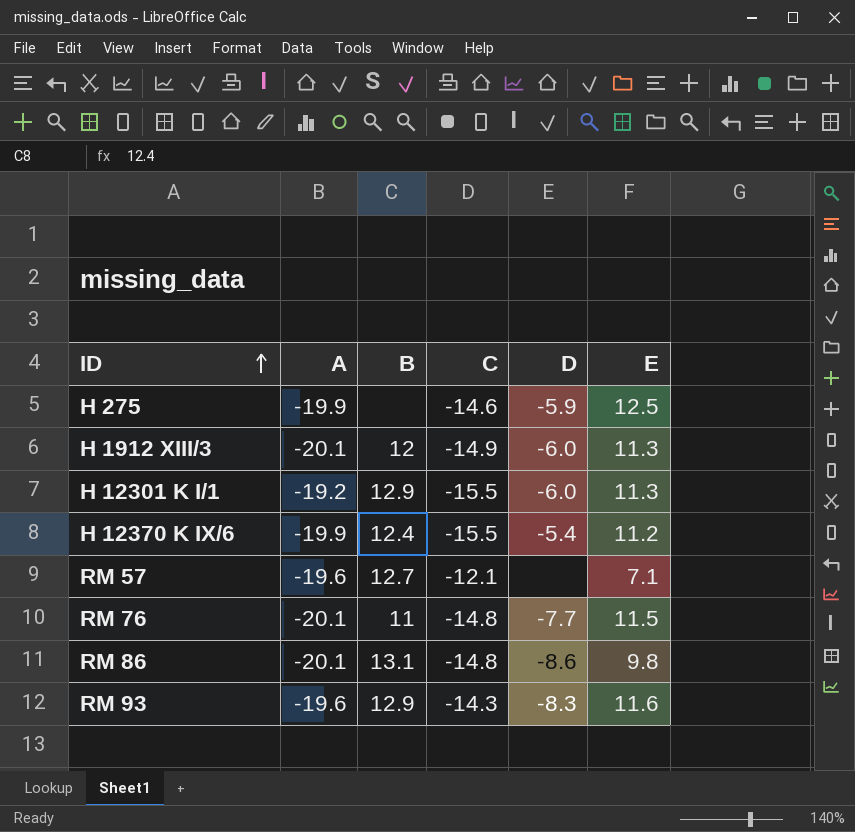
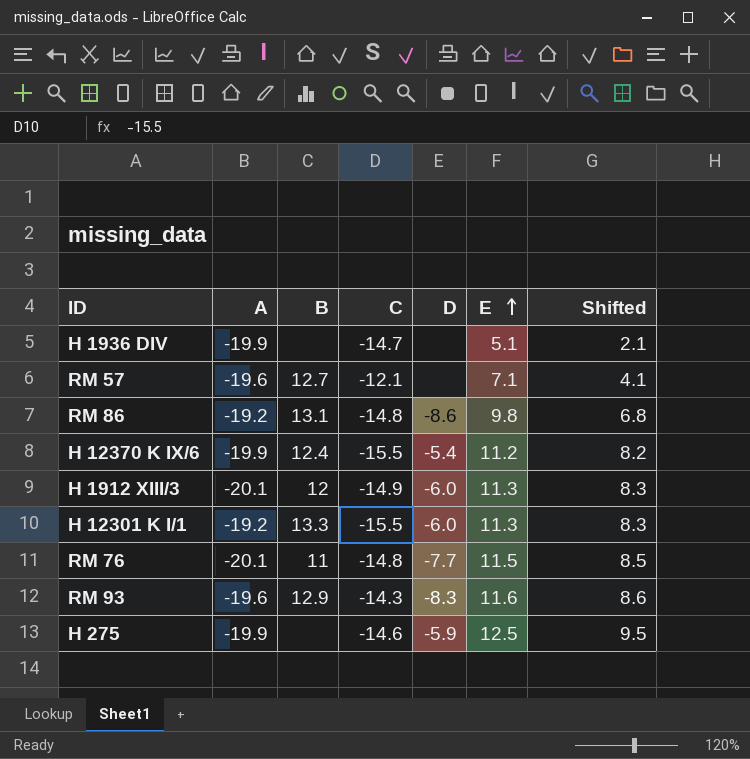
row order: ID ascending -> E ascending
column Shifted | formula: none -> [E] - 3
row H 1936 DIV: none -> -19.9 | none | -14.7 | none | 5.1 | 2.1
RM 86 | A: -20.1 -> -19.2
H 12301 K I/1 | B: 12.9 -> 13.3

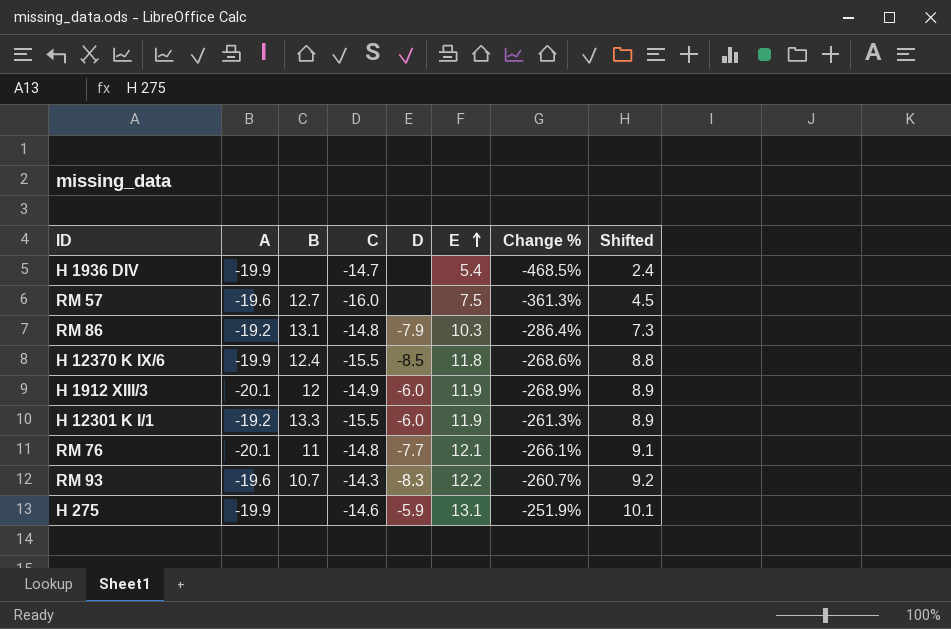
column Change % | formula: none -> ([A] - [E]) / [E]
H 1936 DIV | E: 5.1 -> 5.4
H 1936 DIV | Shifted: 2.1 -> 2.4
RM 57 | C: -12.1 -> -16.0
RM 57 | E: 7.1 -> 7.5
RM 57 | Shifted: 4.1 -> 4.5
RM 86 | D: -8.6 -> -7.9
RM 86 | E: 9.8 -> 10.3
RM 86 | Shifted: 6.8 -> 7.3
H 12370 K IX/6 | D: -5.4 -> -8.5
H 12370 K IX/6 | E: 11.2 -> 11.8
H 12370 K IX/6 | Shifted: 8.2 -> 8.8
H 1912 XIII/3 | E: 11.3 -> 11.9
H 1912 XIII/3 | Shifted: 8.3 -> 8.9
H 12301 K I/1 | E: 11.3 -> 11.9
H 12301 K I/1 | Shifted: 8.3 -> 8.9
RM 76 | E: 11.5 -> 12.1
RM 76 | Shifted: 8.5 -> 9.1
RM 93 | B: 12.9 -> 10.7
RM 93 | E: 11.6 -> 12.2
RM 93 | Shifted: 8.6 -> 9.2
H 275 | E: 12.5 -> 13.1
H 275 | Shifted: 9.5 -> 10.1

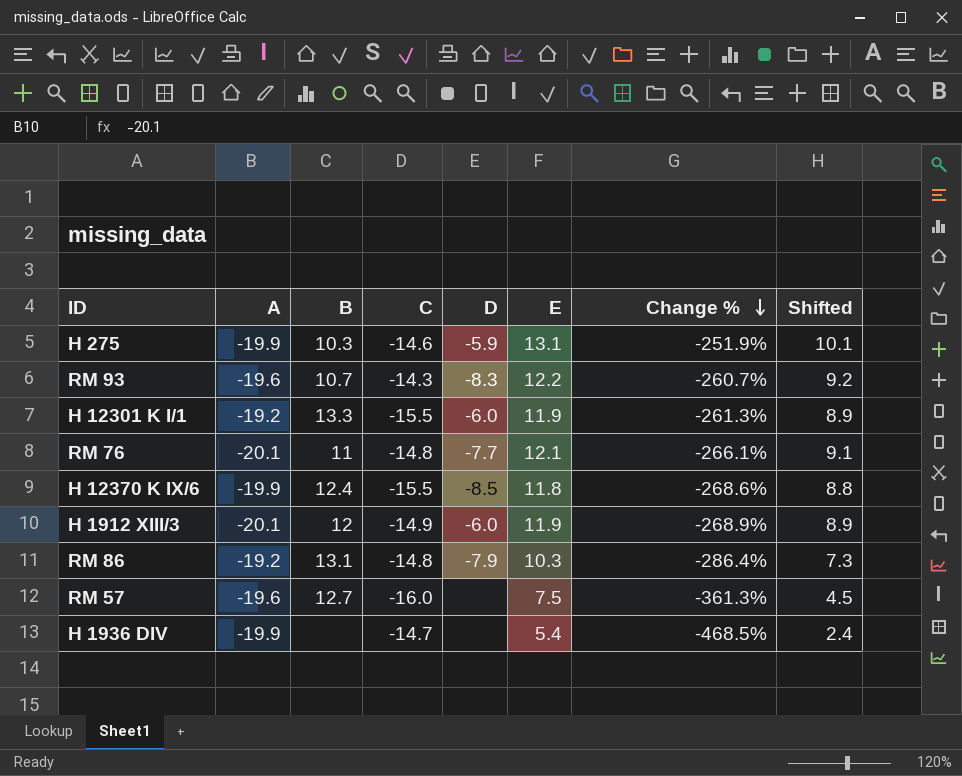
row order: E ascending -> Change % descending
H 275 | B: none -> 10.3

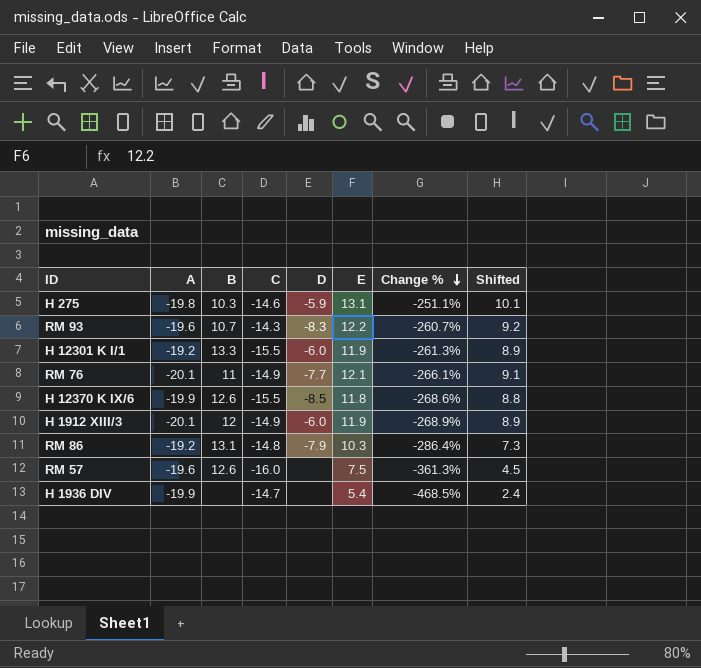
H 275 | A: -19.9 -> -19.8
H 275 | Change %: -251.9% -> -251.1%
RM 76 | C: -14.8 -> -14.9
H 12370 K IX/6 | B: 12.4 -> 12.6
RM 57 | B: 12.7 -> 12.6

